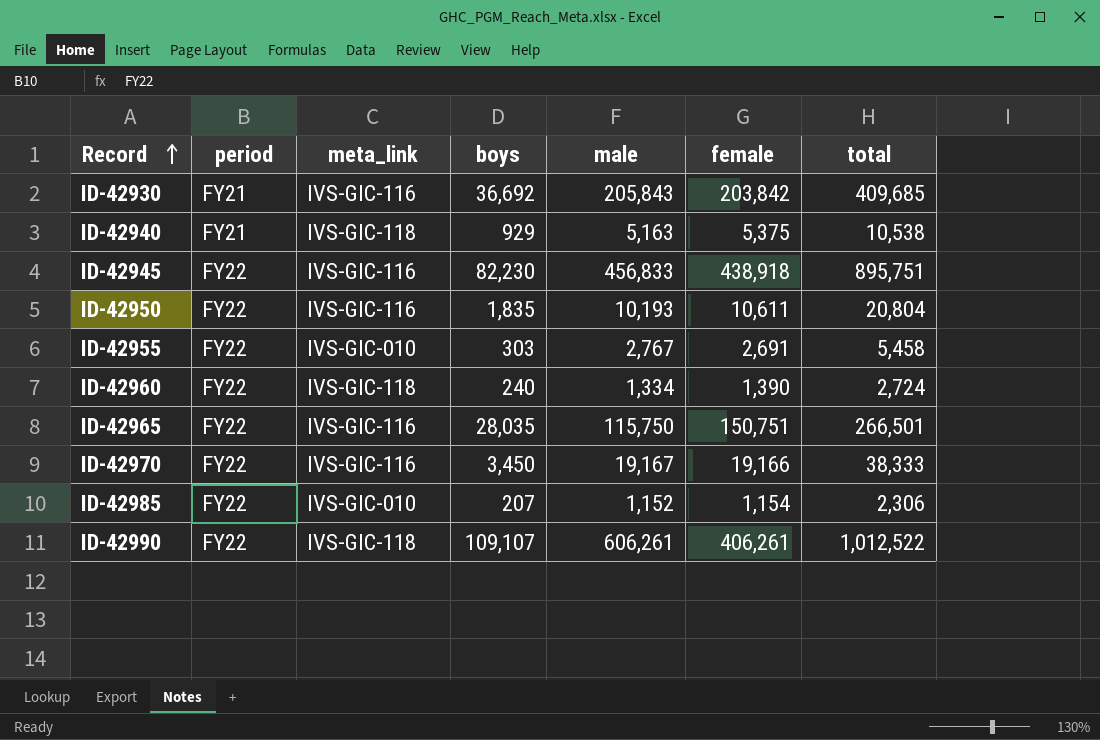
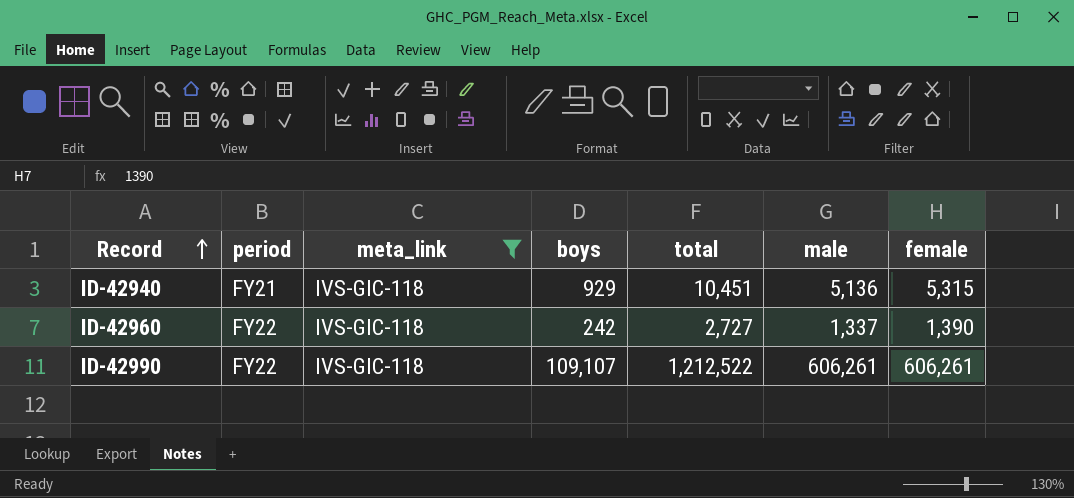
filter: none -> meta_link = IVS-GIC-118
column total | position: 7 -> 5
ID-42940 | total: 10,538 -> 10,451
ID-42940 | male: 5,163 -> 5,136
ID-42940 | female: 5,375 -> 5,315
ID-42960 | boys: 240 -> 242
ID-42960 | total: 2,724 -> 2,727
ID-42960 | male: 1,334 -> 1,337
ID-42990 | total: 1,012,522 -> 1,212,522
ID-42990 | female: 406,261 -> 606,261

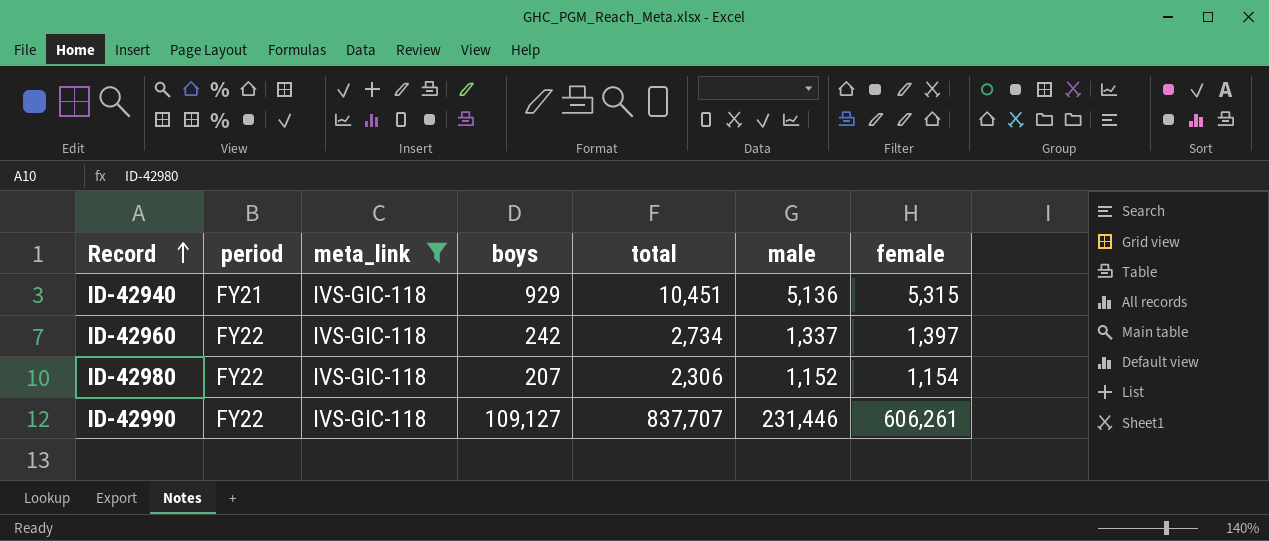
ID-42960 | total: 2,727 -> 2,734
ID-42960 | female: 1,390 -> 1,397
row ID-42980: none -> FY22 | IVS-GIC-118 | 207 | 2,306 | 1,152 | 1,154
ID-42990 | boys: 109,107 -> 109,127
ID-42990 | total: 1,212,522 -> 837,707
ID-42990 | male: 606,261 -> 231,446

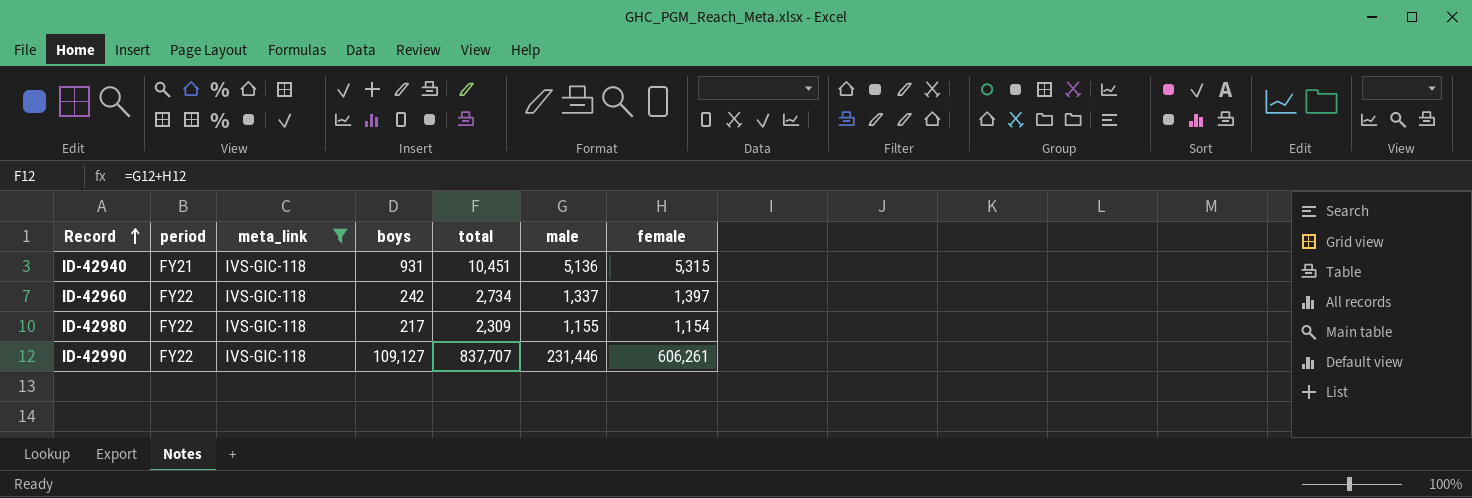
ID-42940 | boys: 929 -> 931
ID-42980 | boys: 207 -> 217
ID-42980 | total: 2,306 -> 2,309
ID-42980 | male: 1,152 -> 1,155

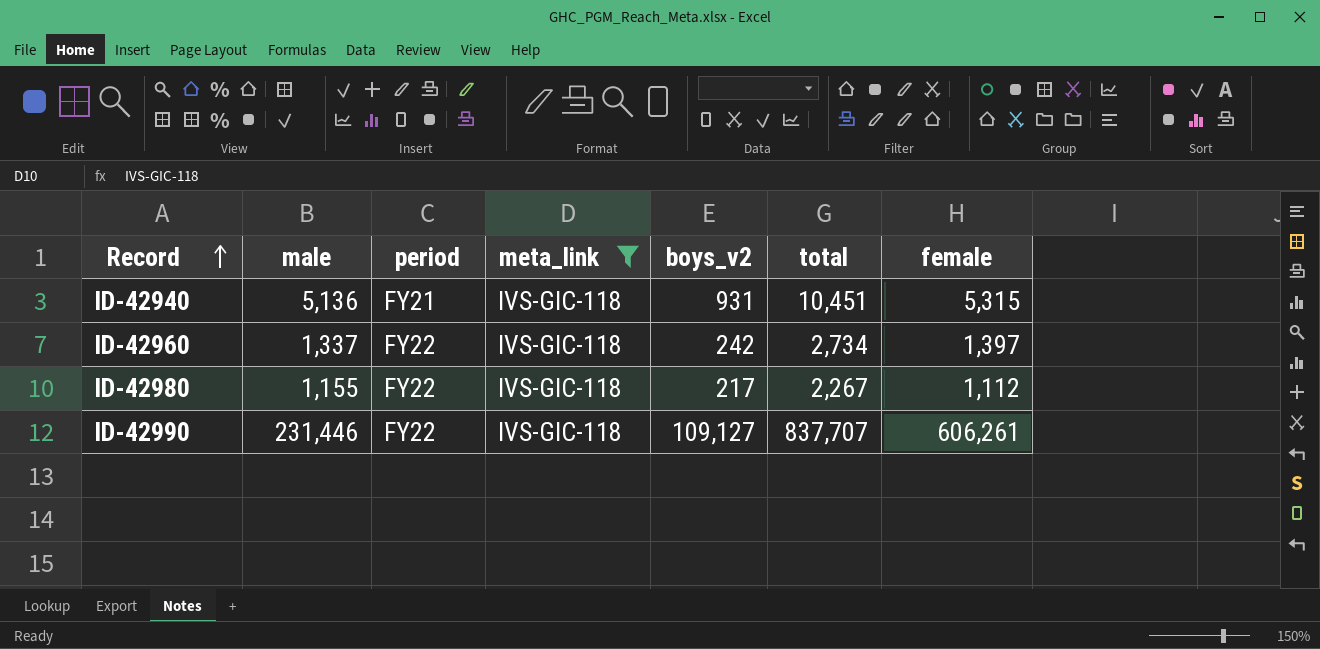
column male | position: 6 -> 2
column name: boys -> boys_v2
ID-42980 | total: 2,309 -> 2,267
ID-42980 | female: 1,154 -> 1,112

